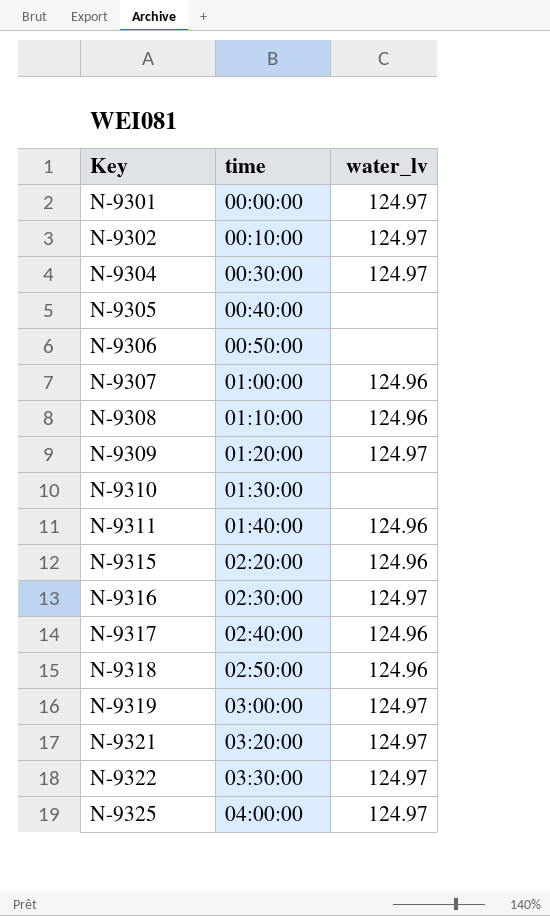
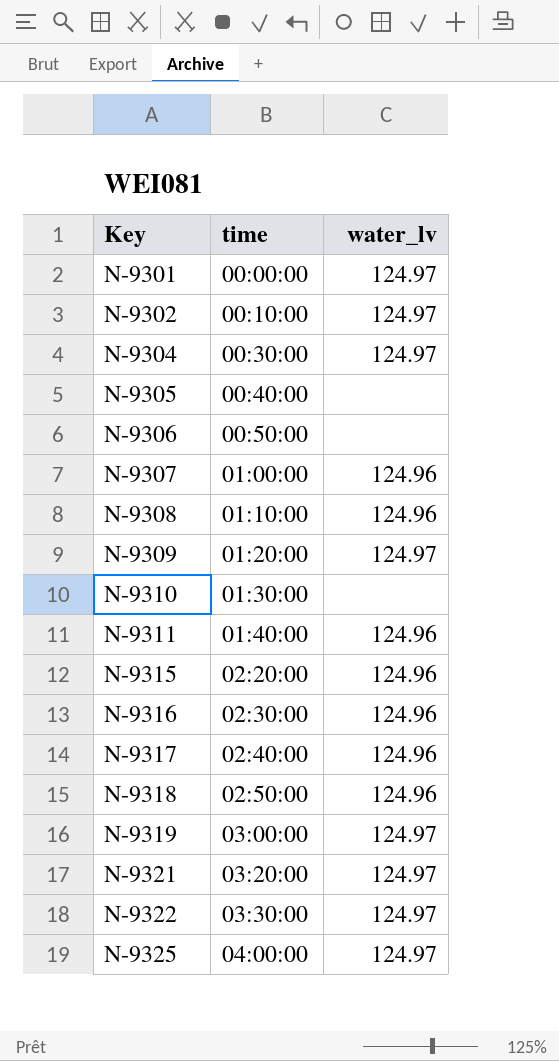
N-9316 | water_lv: 124.97 -> 124.96

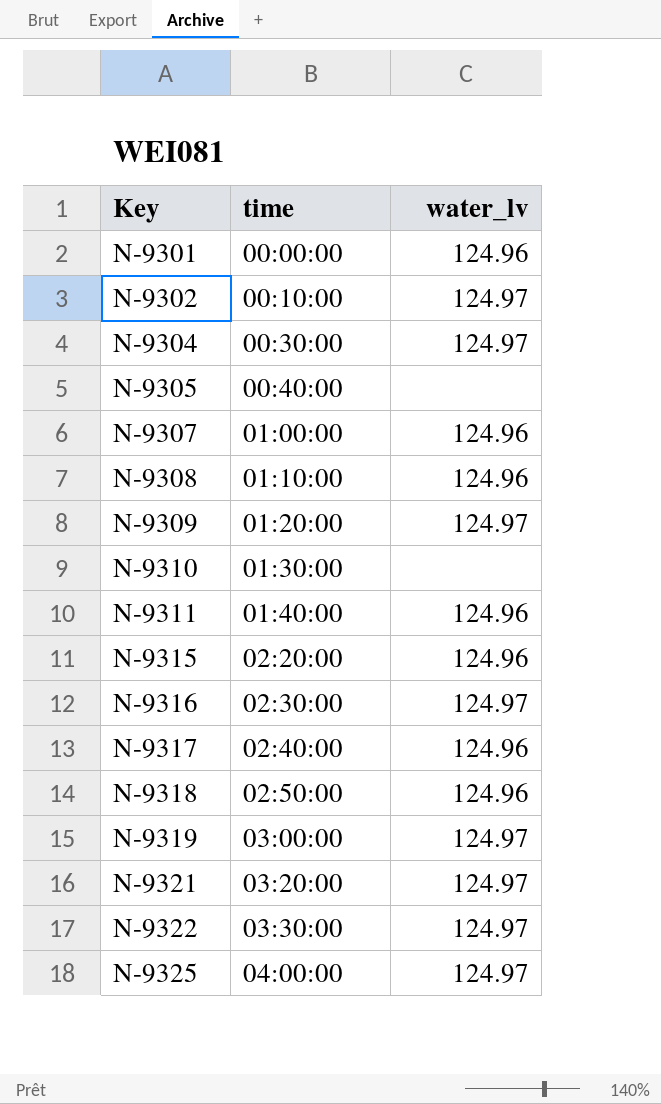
row N-9306: 00:50:00 | none -> none
N-9301 | water_lv: 124.97 -> 124.96
N-9316 | water_lv: 124.96 -> 124.97

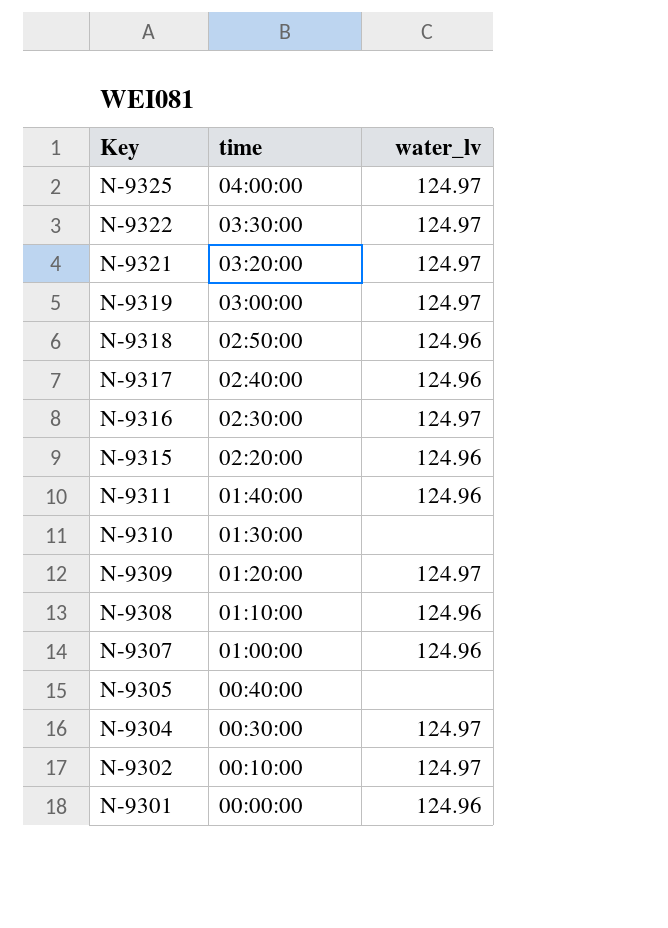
row order: Key ascending -> Key descending

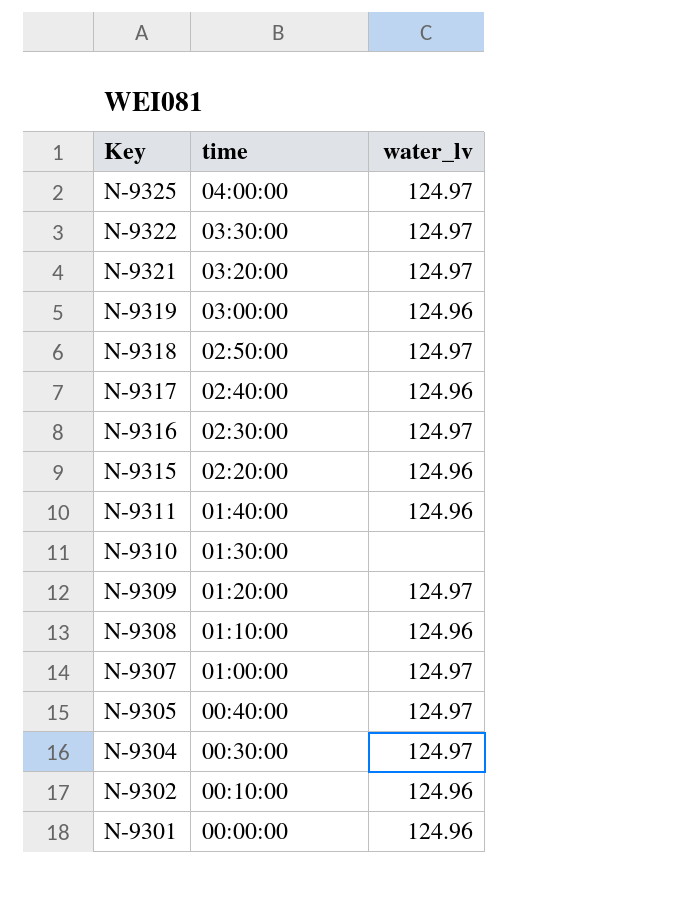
N-9319 | water_lv: 124.97 -> 124.96
N-9318 | water_lv: 124.96 -> 124.97
N-9307 | water_lv: 124.96 -> 124.97
N-9305 | water_lv: none -> 124.97
N-9302 | water_lv: 124.97 -> 124.96

